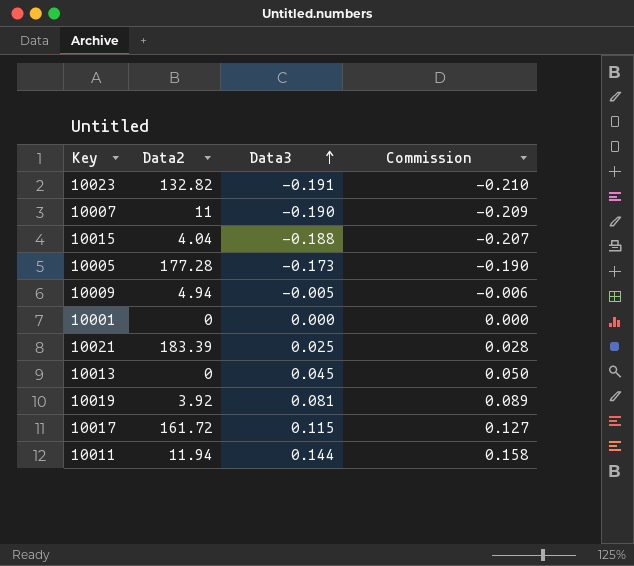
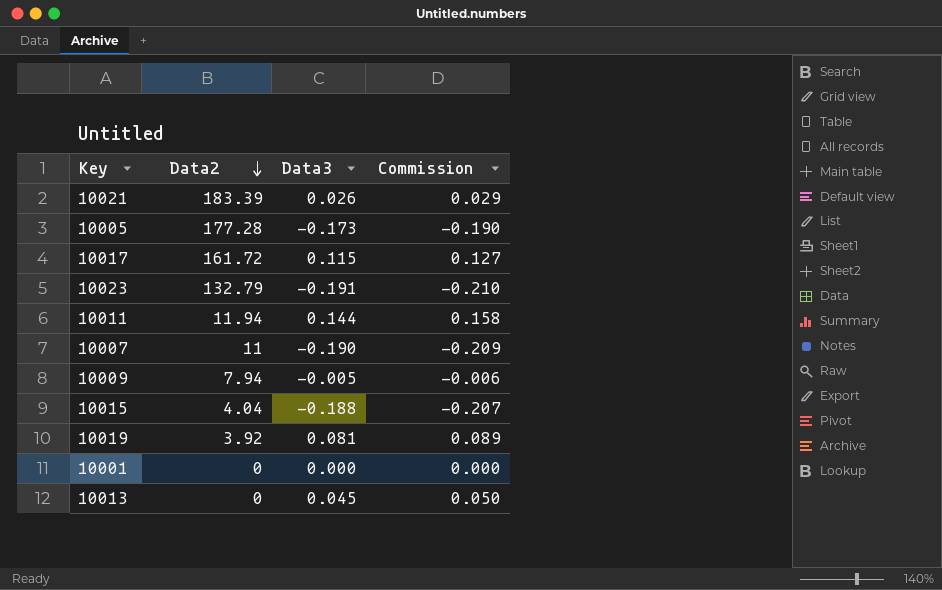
row order: Data3 ascending -> Data2 descending
10021 | Data3: 0.025 -> 0.026
10021 | Commission: 0.028 -> 0.029
10023 | Data2: 132.82 -> 132.79
10009 | Data2: 4.94 -> 7.94

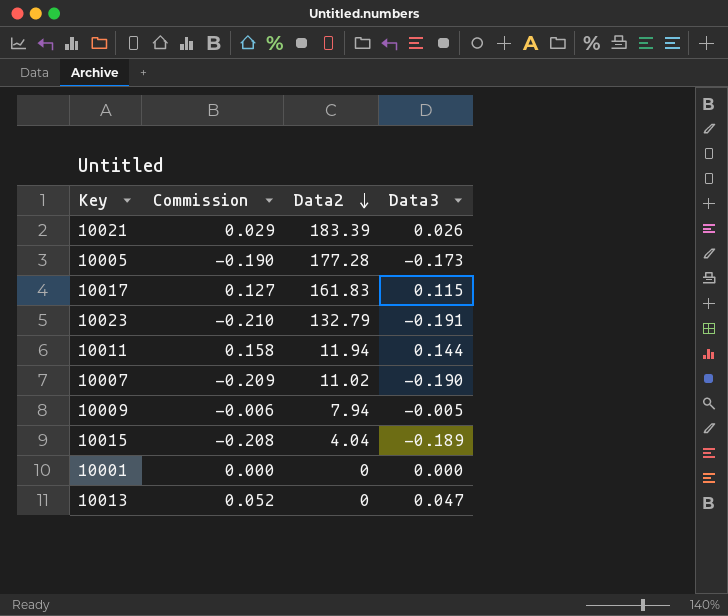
column Commission | position: 4 -> 2
row 10019: 3.92 | 0.081 | 0.089 -> none
10017 | Data2: 161.72 -> 161.83
10007 | Data2: 11 -> 11.02
10015 | Commission: -0.207 -> -0.208
10015 | Data3: -0.188 -> -0.189
10013 | Commission: 0.050 -> 0.052
10013 | Data3: 0.045 -> 0.047

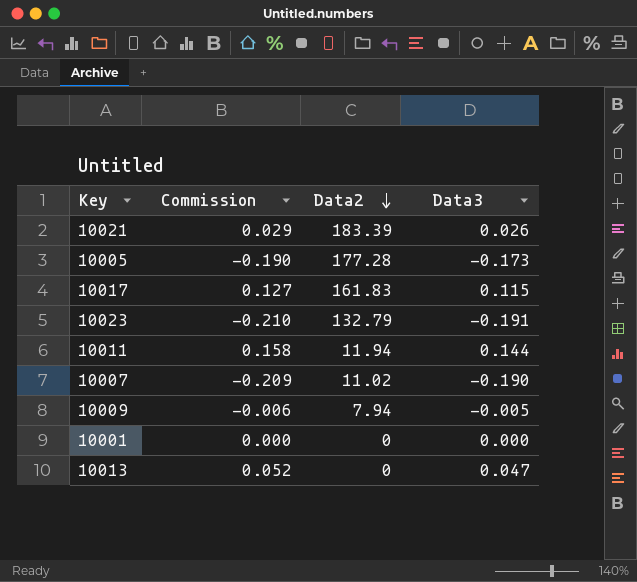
row 10015: -0.208 | 4.04 | -0.189 -> none

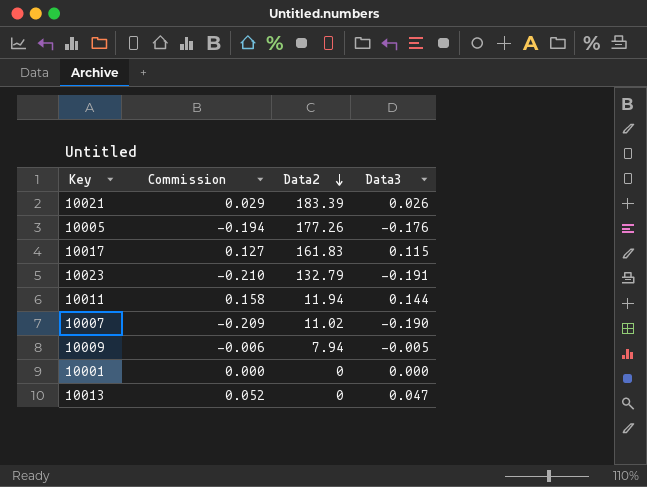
10005 | Commission: -0.190 -> -0.194
10005 | Data2: 177.28 -> 177.26
10005 | Data3: -0.173 -> -0.176

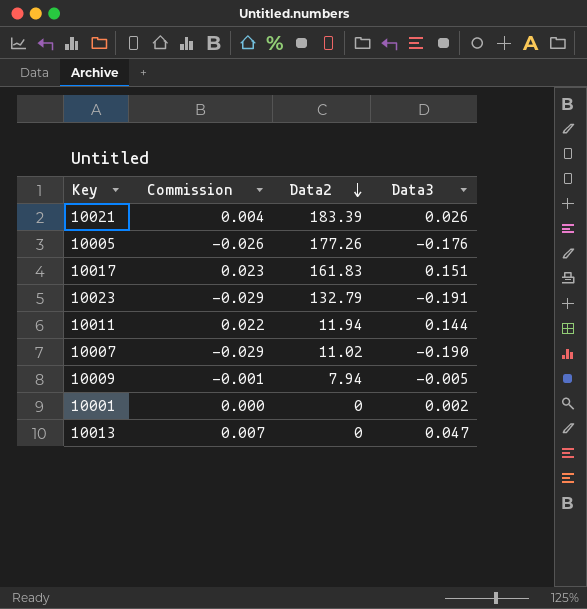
column Commission | formula: [Data3] * 1.1 -> [Data3] * 0.15
10017 | Data3: 0.115 -> 0.151
10001 | Data3: 0.000 -> 0.002

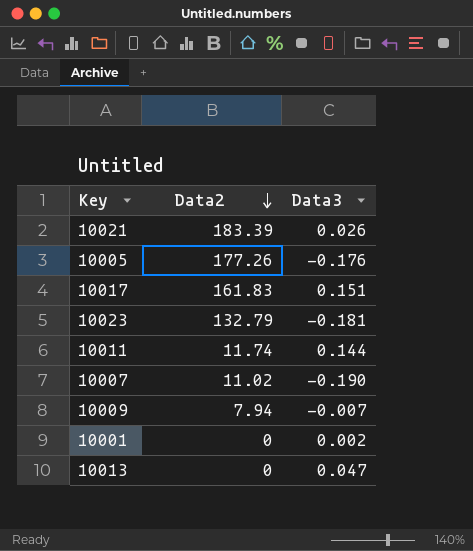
column Commission | formula: [Data3] * 0.15 -> none
10023 | Data3: -0.191 -> -0.181
10011 | Data2: 11.94 -> 11.74
10009 | Data3: -0.005 -> -0.007

